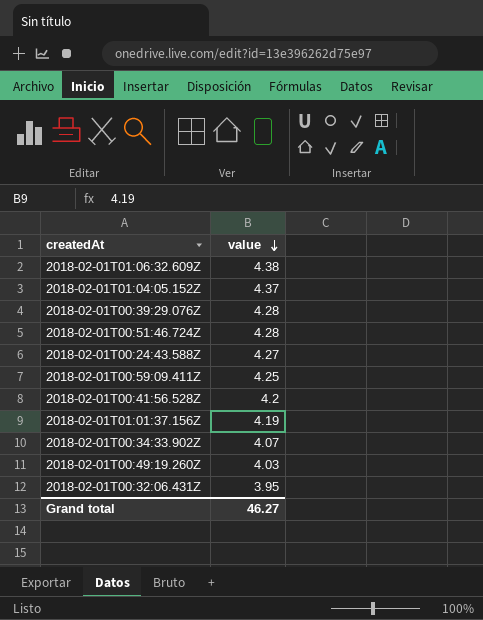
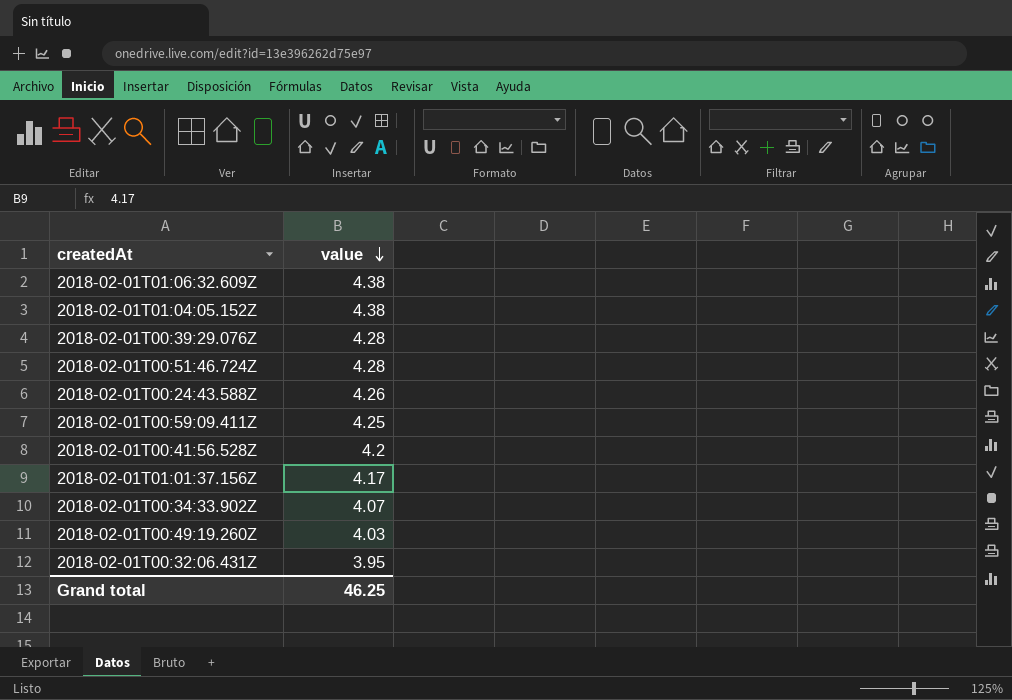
2018-02-01T01:04:05.152Z | value: 4.37 -> 4.38
2018-02-01T00:24:43.588Z | value: 4.27 -> 4.26
2018-02-01T01:01:37.156Z | value: 4.19 -> 4.17
Grand total | value: 46.27 -> 46.25

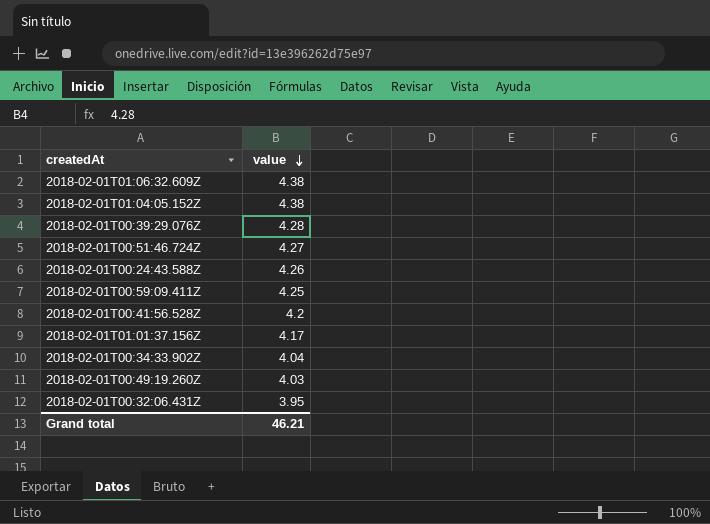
2018-02-01T00:51:46.724Z | value: 4.28 -> 4.27
2018-02-01T00:34:33.902Z | value: 4.07 -> 4.04
Grand total | value: 46.25 -> 46.21

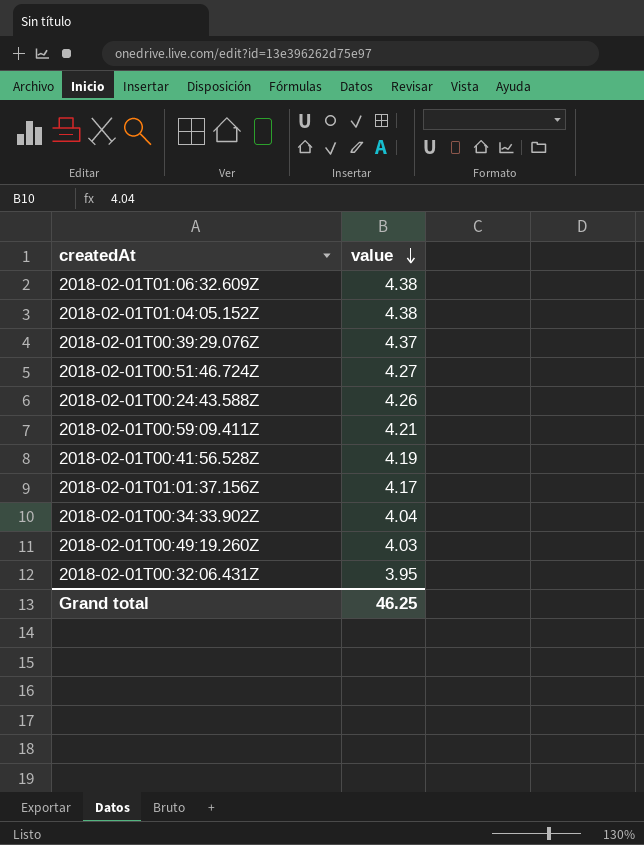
2018-02-01T00:39:29.076Z | value: 4.28 -> 4.37
2018-02-01T00:59:09.411Z | value: 4.25 -> 4.21
2018-02-01T00:41:56.528Z | value: 4.2 -> 4.19
Grand total | value: 46.21 -> 46.25

